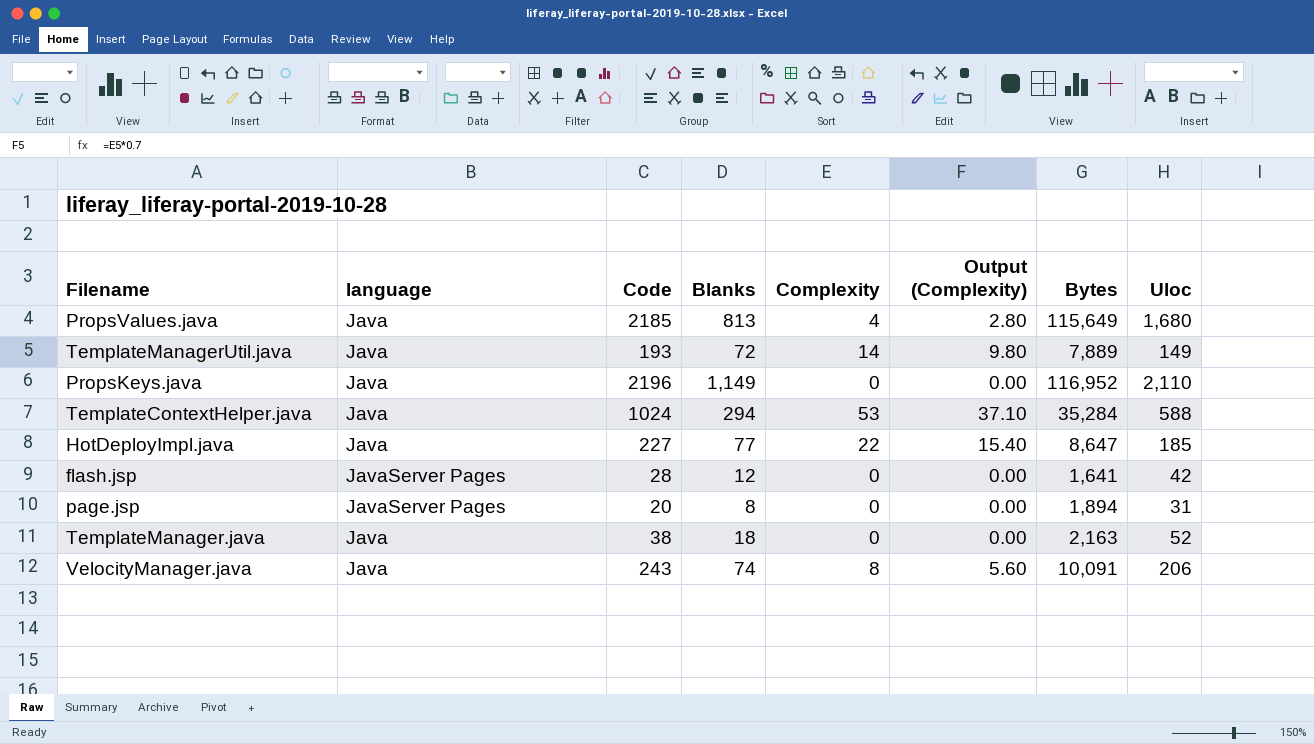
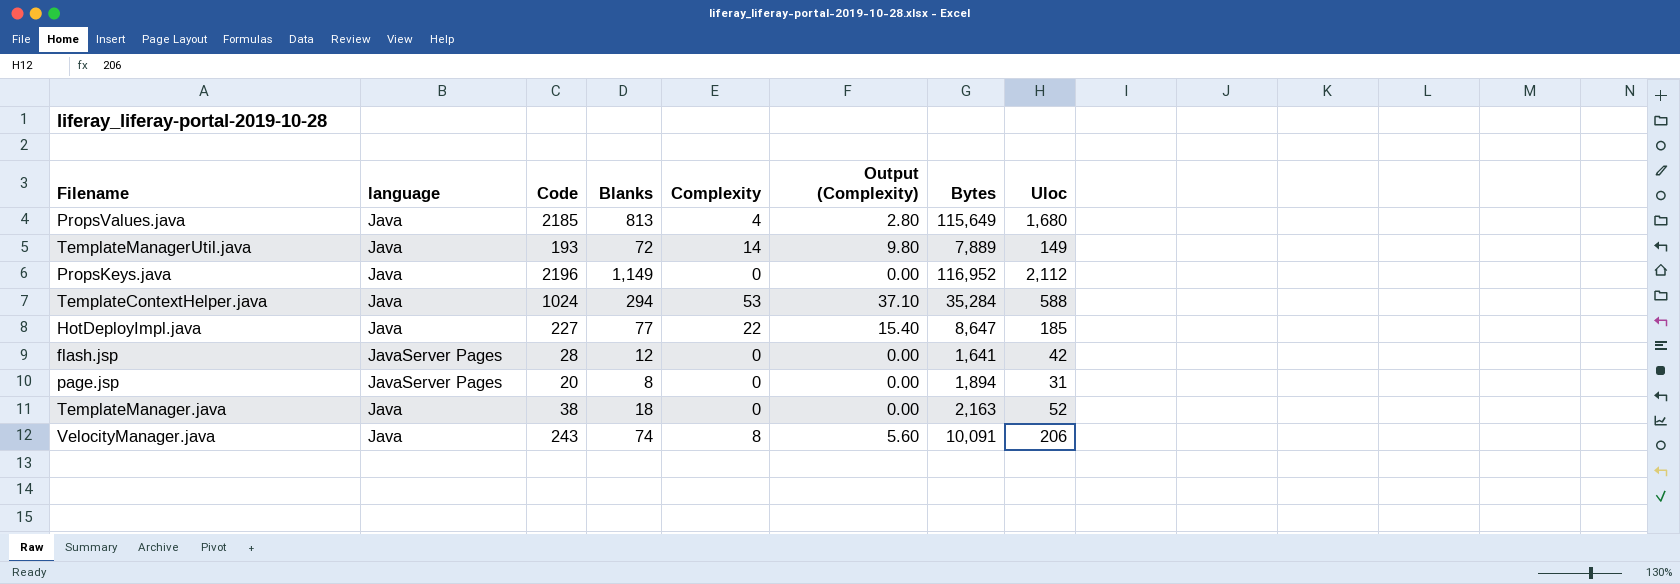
PropsKeys.java | Uloc: 2,110 -> 2,112

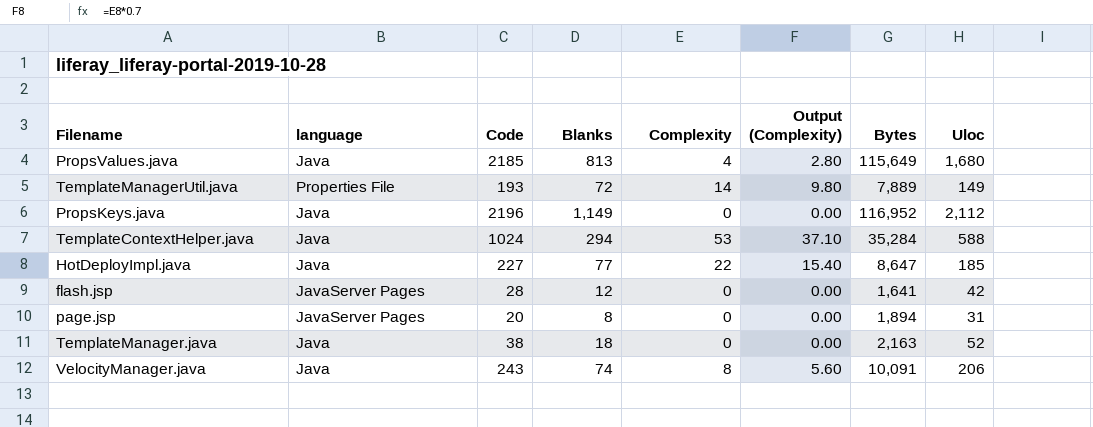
TemplateManagerUtil.java | language: Java -> Properties File

